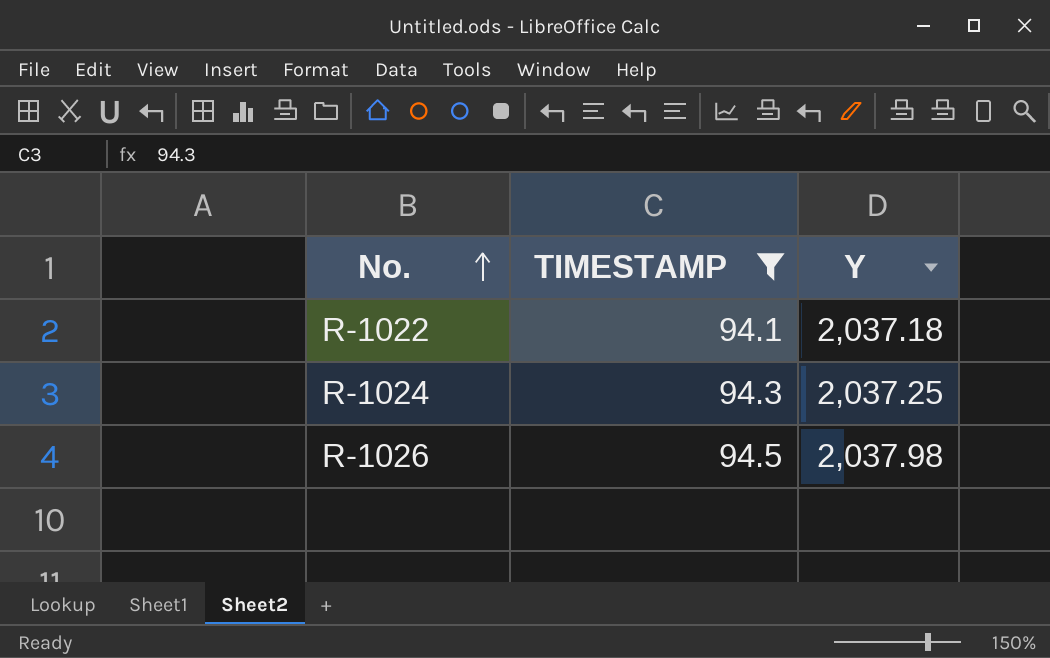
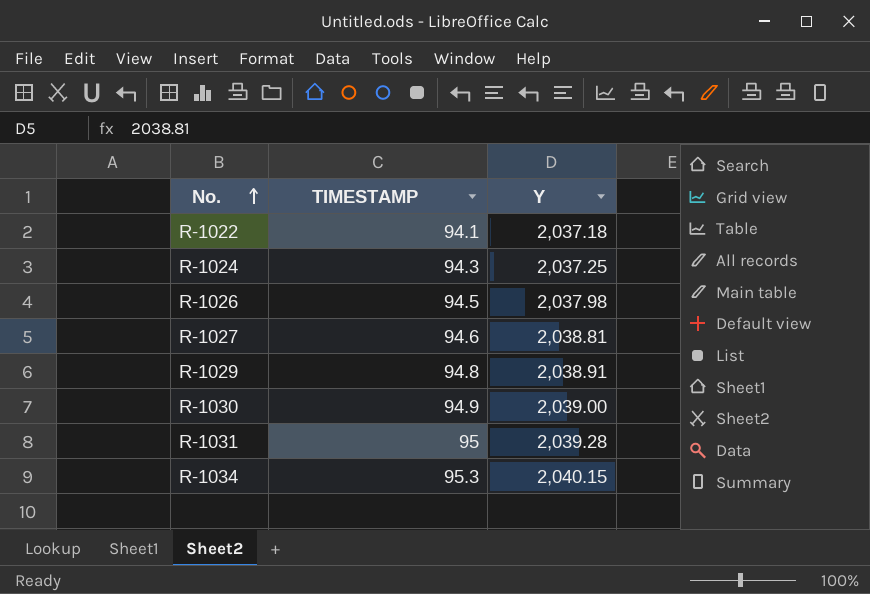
filter: TIMESTAMP <= 94.5 -> none

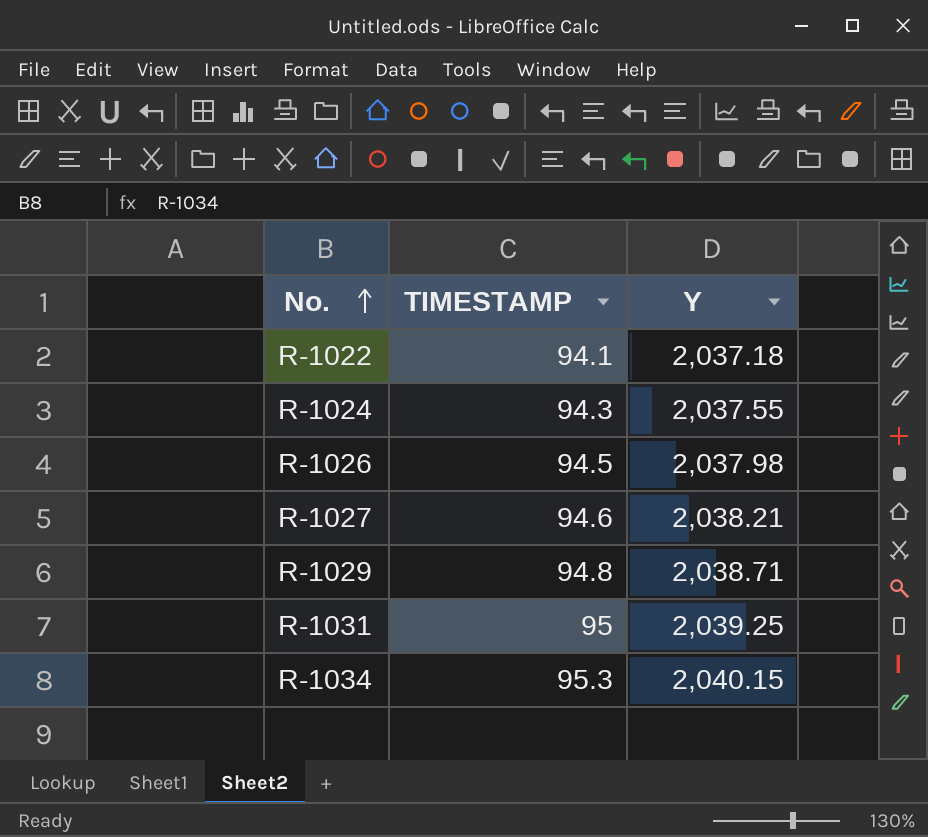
row R-1030: 94.9 | 2,039.00 -> none
R-1024 | Y: 2,037.25 -> 2,037.55
R-1027 | Y: 2,038.81 -> 2,038.21
R-1029 | Y: 2,038.91 -> 2,038.71
R-1031 | Y: 2,039.28 -> 2,039.25

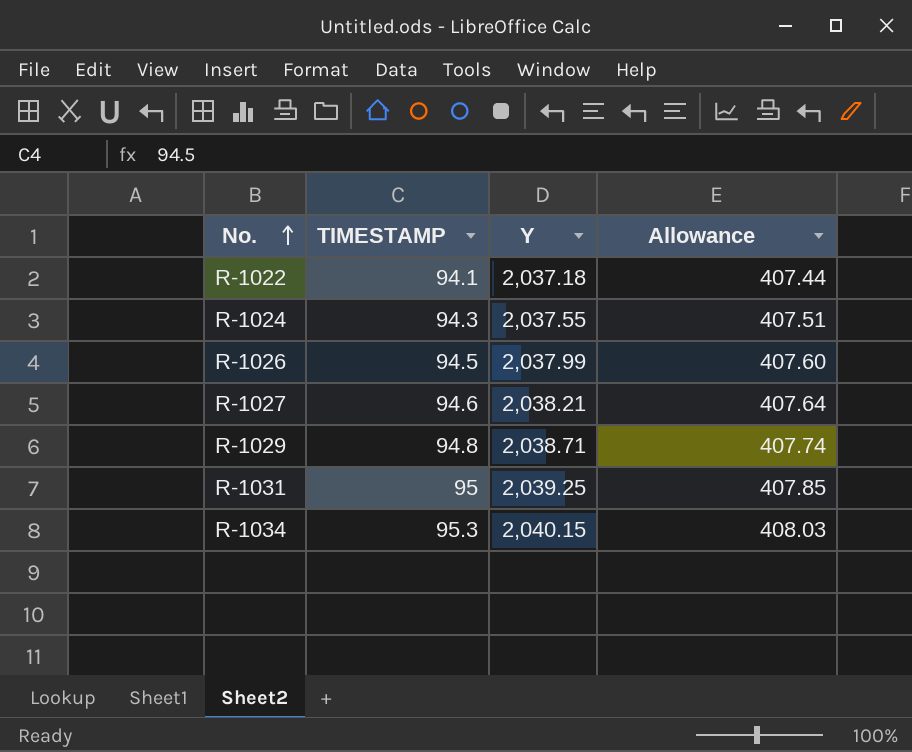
column Allowance | formula: none -> [Y] * 0.2
R-1026 | Y: 2,037.98 -> 2,037.99

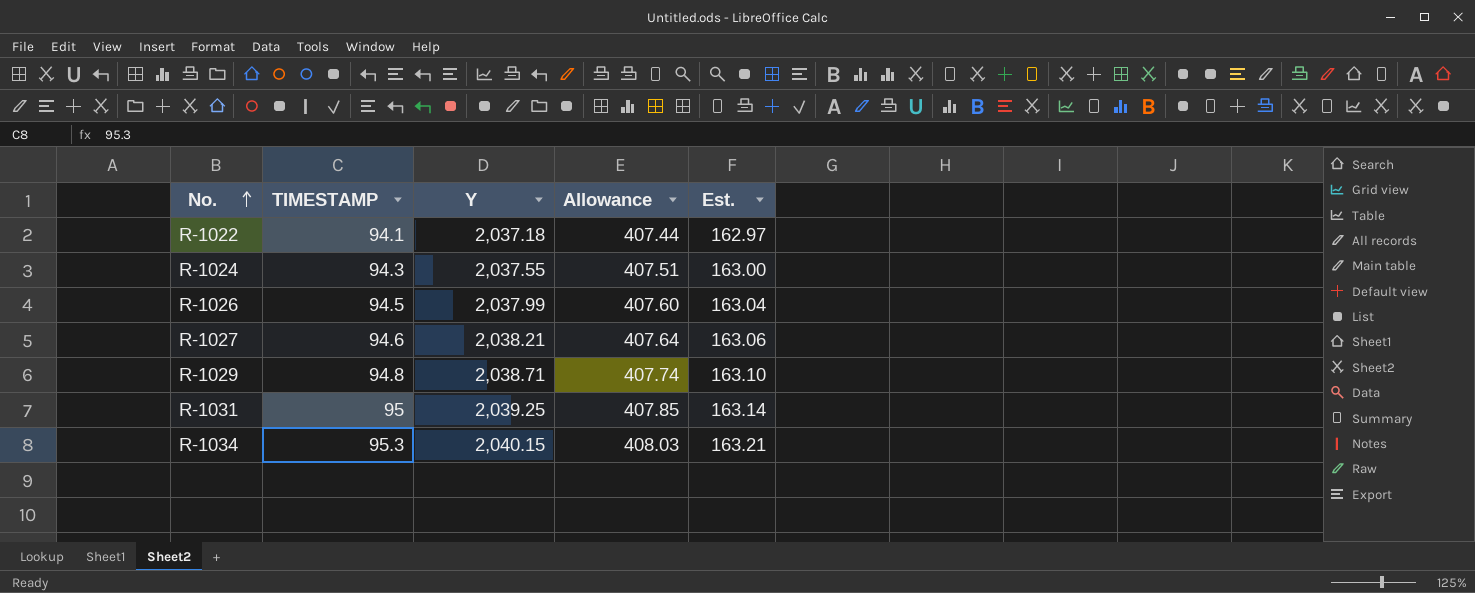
column Est. | formula: none -> [Y] * 0.08

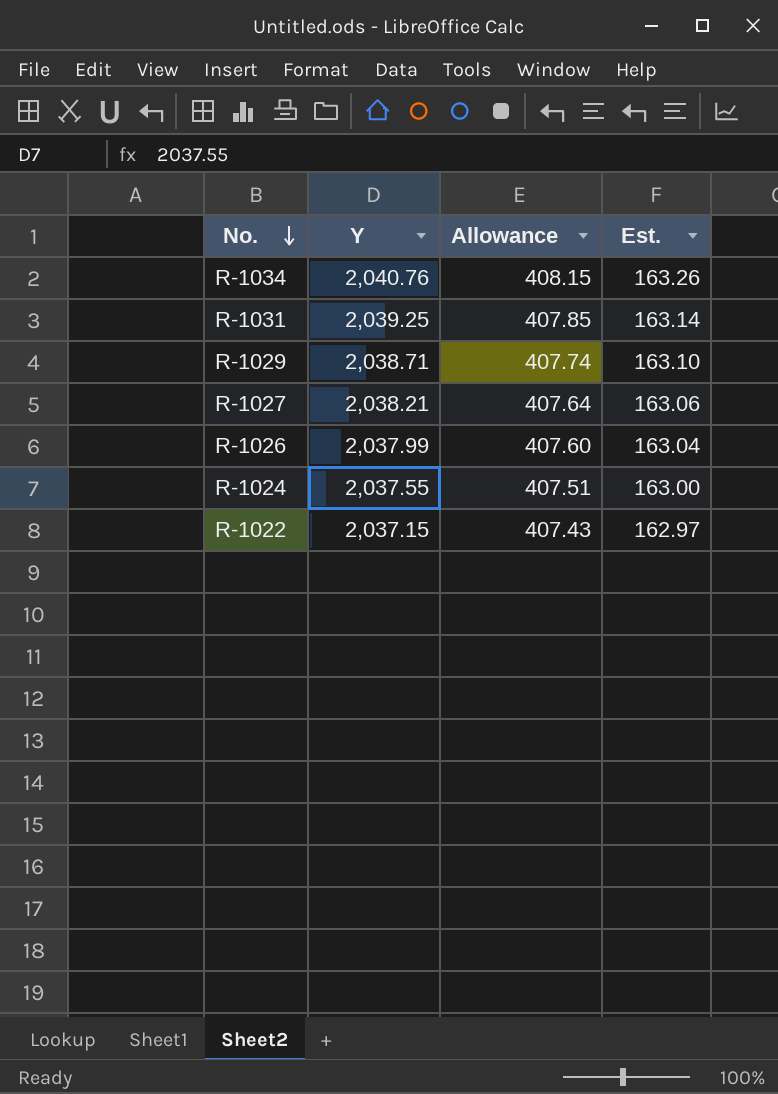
row order: No. ascending -> No. descending
column TIMESTAMP | position: 2 -> none
R-1034 | Y: 2,040.15 -> 2,040.76
R-1034 | Allowance: 408.03 -> 408.15
R-1034 | Est.: 163.21 -> 163.26
R-1022 | Y: 2,037.18 -> 2,037.15
R-1022 | Allowance: 407.44 -> 407.43

